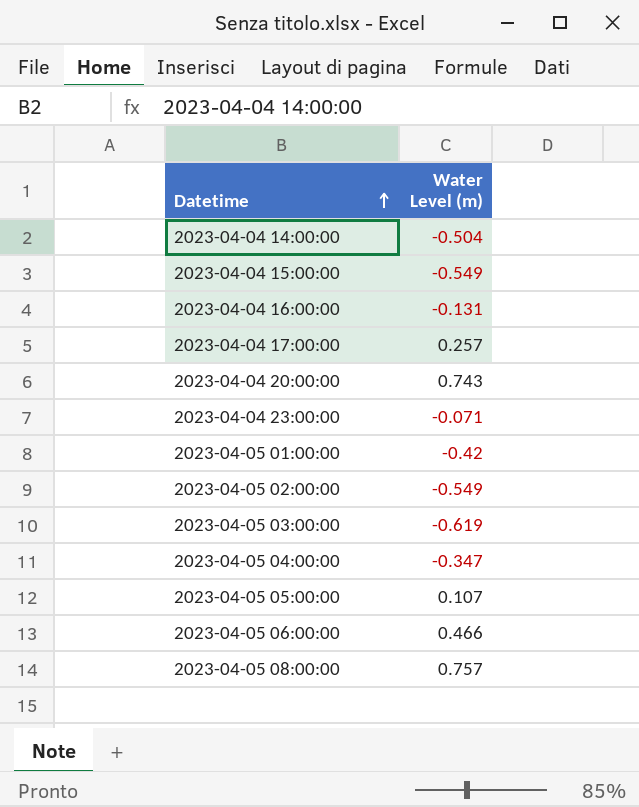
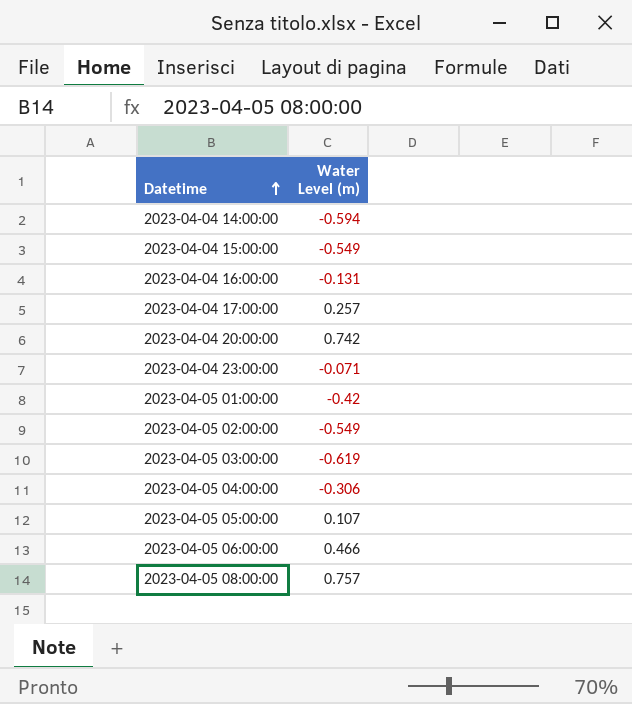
2023-04-04 14:00:00 | Water Level (m): -0.504 -> -0.594
2023-04-04 20:00:00 | Water Level (m): 0.743 -> 0.742
2023-04-05 04:00:00 | Water Level (m): -0.347 -> -0.306

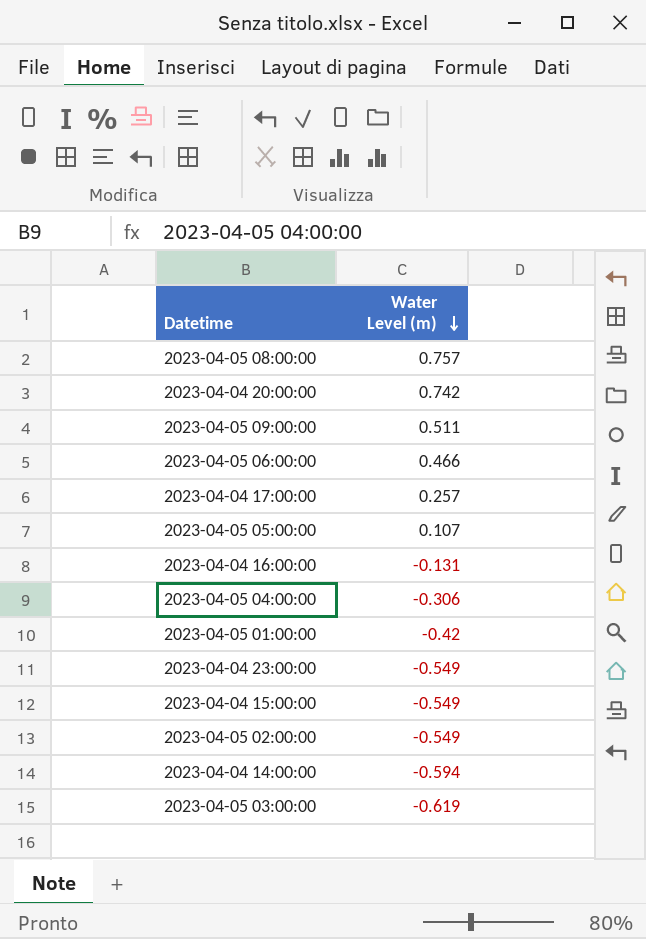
row order: Datetime ascending -> Water Level (m) descending
row 2023-04-05 09:00:00: none -> 0.511
2023-04-04 23:00:00 | Water Level (m): -0.071 -> -0.549

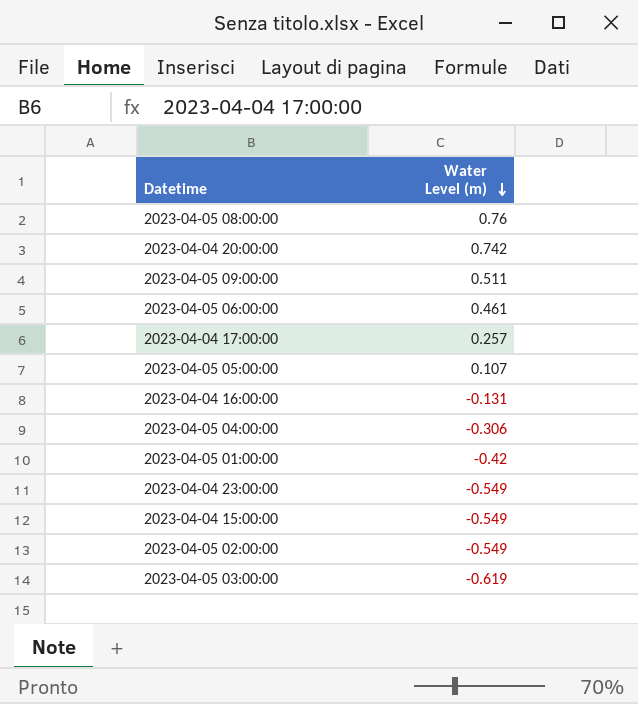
row 2023-04-04 14:00:00: -0.594 -> none
2023-04-05 08:00:00 | Water Level (m): 0.757 -> 0.76
2023-04-05 06:00:00 | Water Level (m): 0.466 -> 0.461

